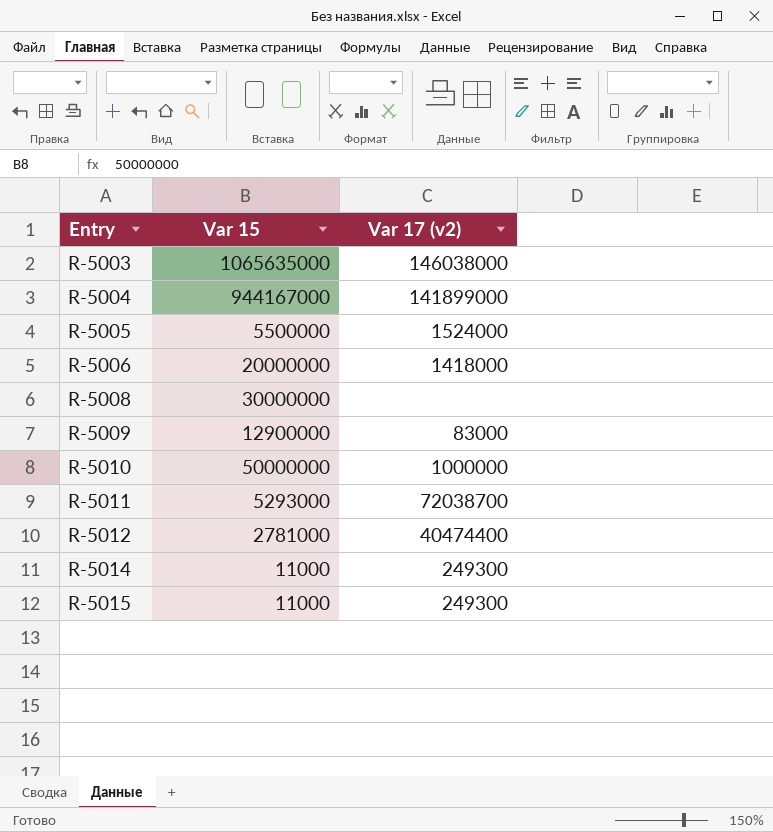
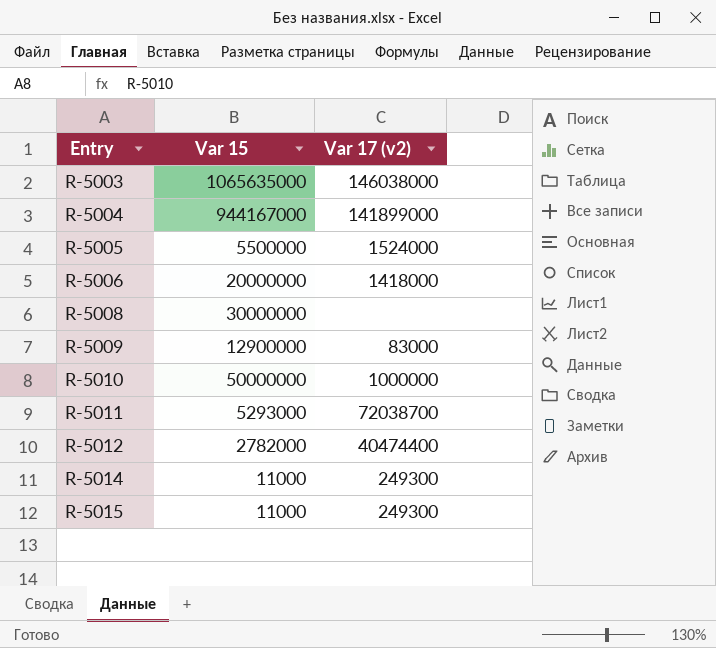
R-5012 | Var 15: 2781000 -> 2782000

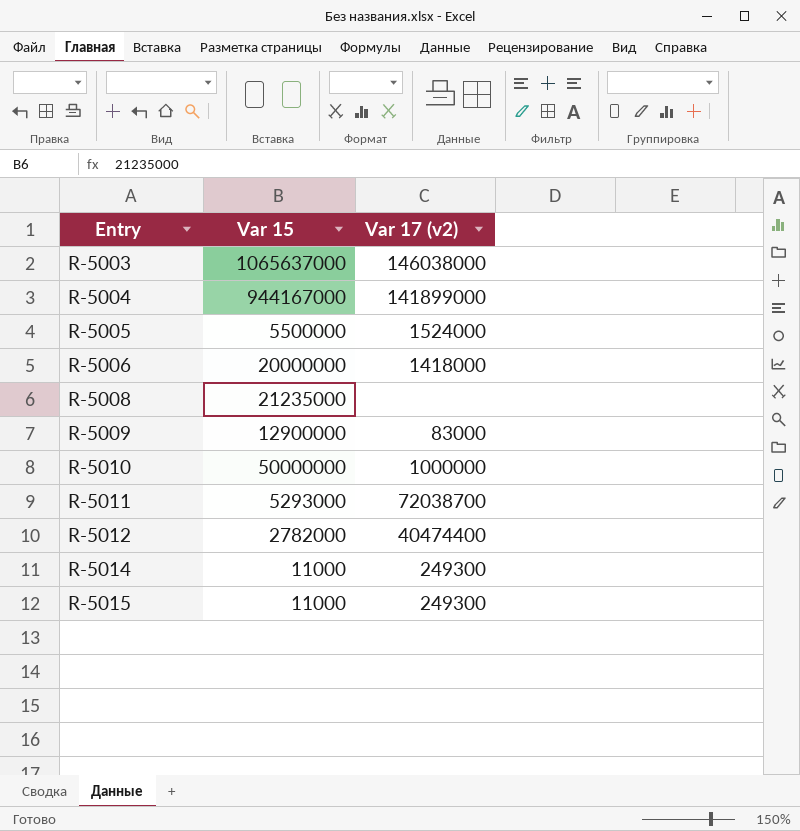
R-5003 | Var 15: 1065635000 -> 1065637000
R-5008 | Var 15: 30000000 -> 21235000

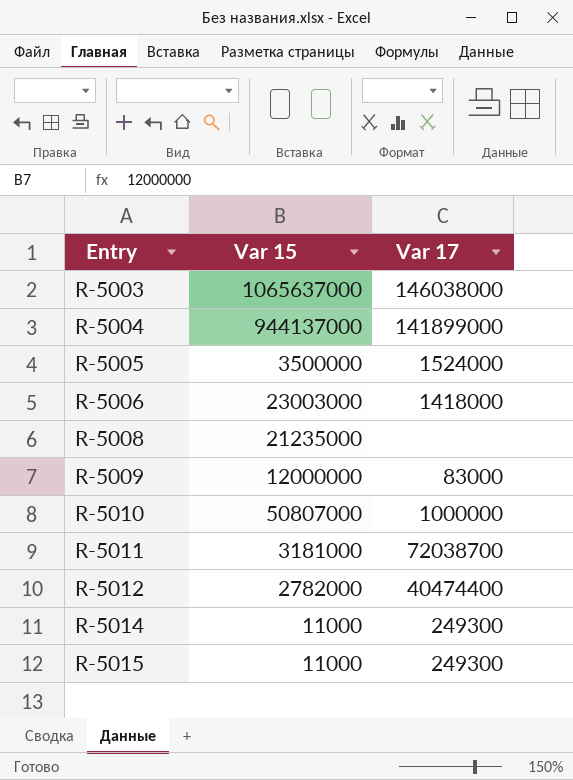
column name: Var 17 (v2) -> Var 17
R-5004 | Var 15: 944167000 -> 944137000
R-5005 | Var 15: 5500000 -> 3500000
R-5006 | Var 15: 20000000 -> 23003000
R-5009 | Var 15: 12900000 -> 12000000
R-5010 | Var 15: 50000000 -> 50807000
R-5011 | Var 15: 5293000 -> 3181000

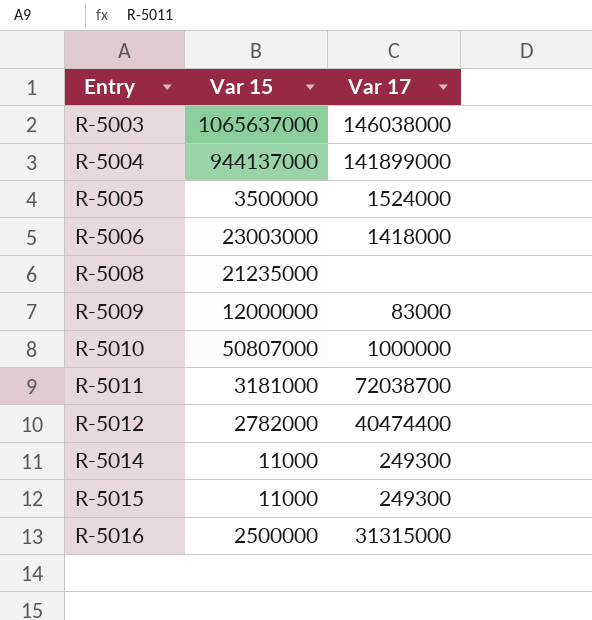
row R-5016: none -> 2500000 | 31315000

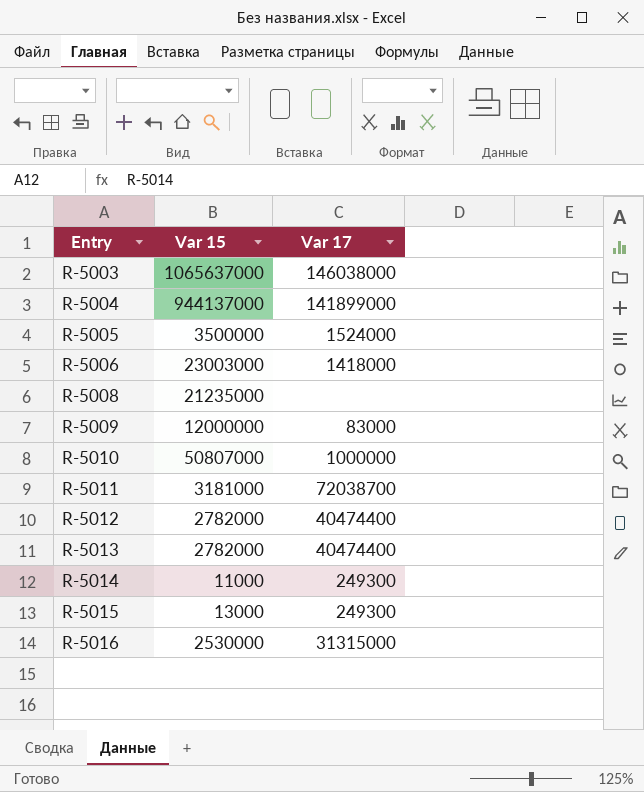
row R-5013: none -> 2782000 | 40474400
R-5015 | Var 15: 11000 -> 13000
R-5016 | Var 15: 2500000 -> 2530000

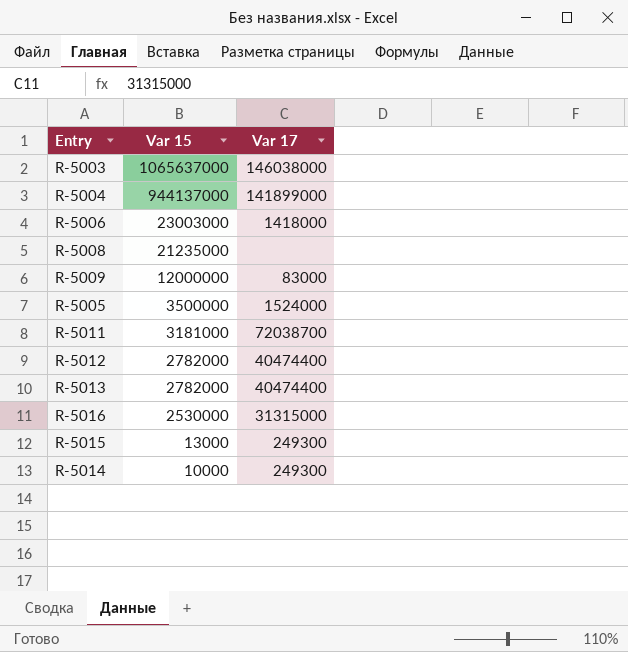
row order: Entry ascending -> Var 15 descending
row R-5010: 50807000 | 1000000 -> none
R-5014 | Var 15: 11000 -> 10000

